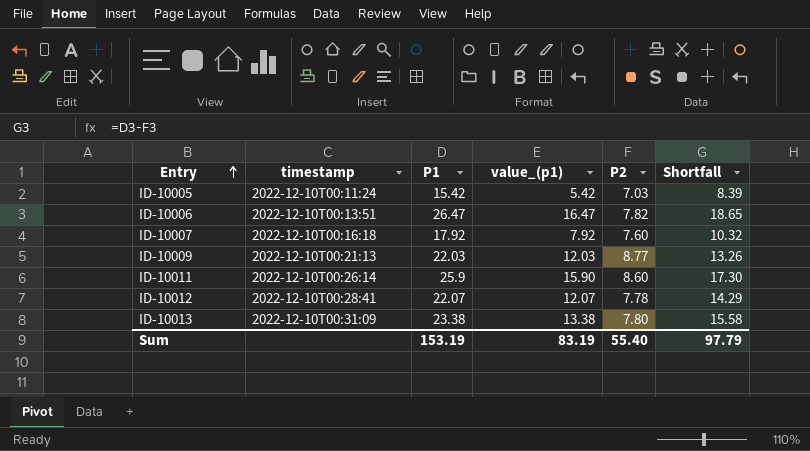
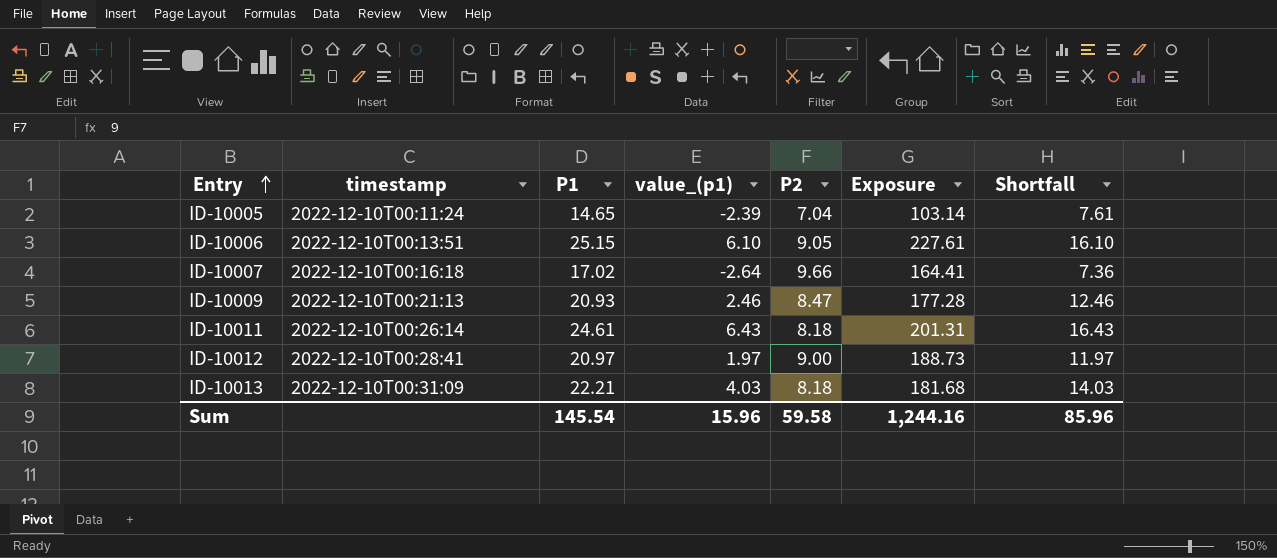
column value_(p1) | formula: [P1] - 10 -> [Shortfall] - 10
column Exposure | formula: none -> [P1] * [P2]
ID-10005 | P1: 15.42 -> 14.65
ID-10005 | P2: 7.03 -> 7.04
ID-10005 | Shortfall: 8.39 -> 7.61
ID-10006 | P1: 26.47 -> 25.15
ID-10006 | P2: 7.82 -> 9.05
ID-10006 | Shortfall: 18.65 -> 16.10
ID-10007 | P1: 17.92 -> 17.02
ID-10007 | P2: 7.60 -> 9.66
ID-10007 | Shortfall: 10.32 -> 7.36
ID-10009 | P1: 22.03 -> 20.93
ID-10009 | P2: 8.77 -> 8.47
ID-10009 | Shortfall: 13.26 -> 12.46
ID-10011 | P1: 25.9 -> 24.61
ID-10011 | P2: 8.60 -> 8.18
ID-10011 | Shortfall: 17.30 -> 16.43
ID-10012 | P1: 22.07 -> 20.97
ID-10012 | P2: 7.78 -> 9.00
ID-10012 | Shortfall: 14.29 -> 11.97
ID-10013 | P1: 23.38 -> 22.21
ID-10013 | P2: 7.80 -> 8.18
ID-10013 | Shortfall: 15.58 -> 14.03
Sum | P1: 153.19 -> 145.54
Sum | value_(p1): 83.19 -> 15.96
Sum | P2: 55.40 -> 59.58
Sum | Shortfall: 97.79 -> 85.96

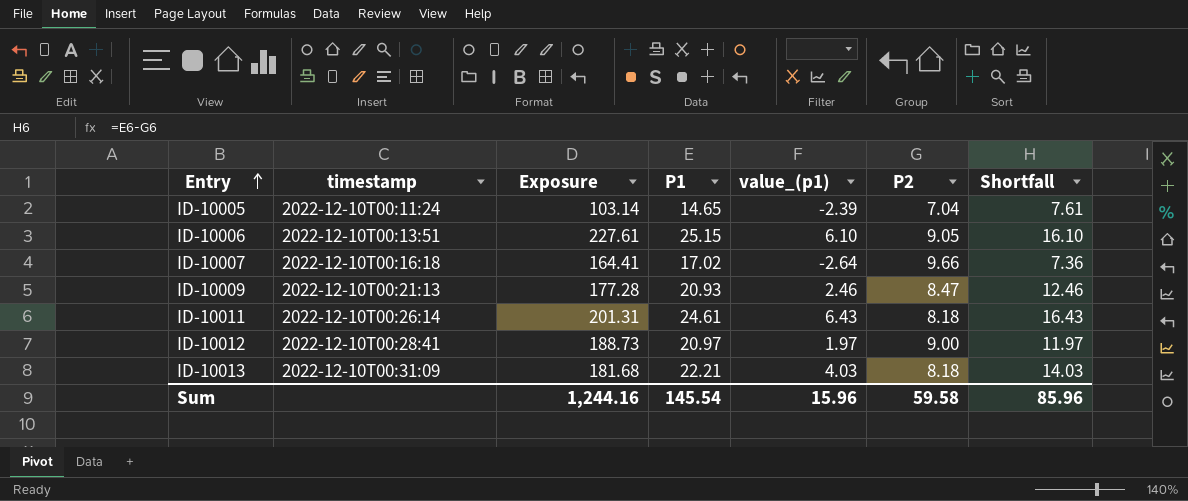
column Exposure | position: 6 -> 3

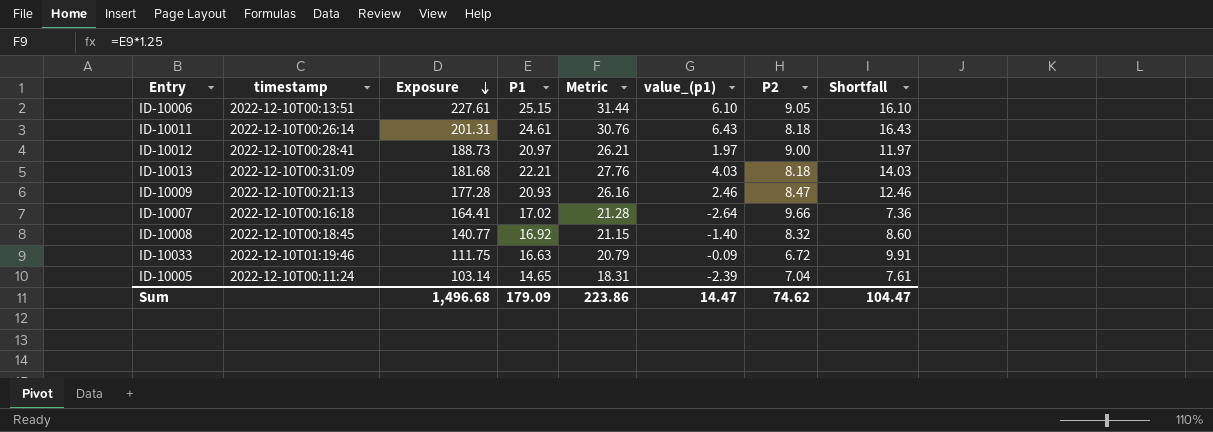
row order: Entry ascending -> Exposure descending
column Metric | formula: none -> [P1] * 1.25
row ID-10008: none -> 2022-12-10T00:18:45 | 140.77 | 16.92 | 21.15 | -1.40 | 8.32 | 8.60
row ID-10033: none -> 2022-12-10T01:19:46 | 111.75 | 16.63 | 20.79 | -0.09 | 6.72 | 9.91
Sum | Exposure: 1,244.16 -> 1,496.68
Sum | P1: 145.54 -> 179.09
Sum | value_(p1): 15.96 -> 14.47
Sum | P2: 59.58 -> 74.62
Sum | Shortfall: 85.96 -> 104.47

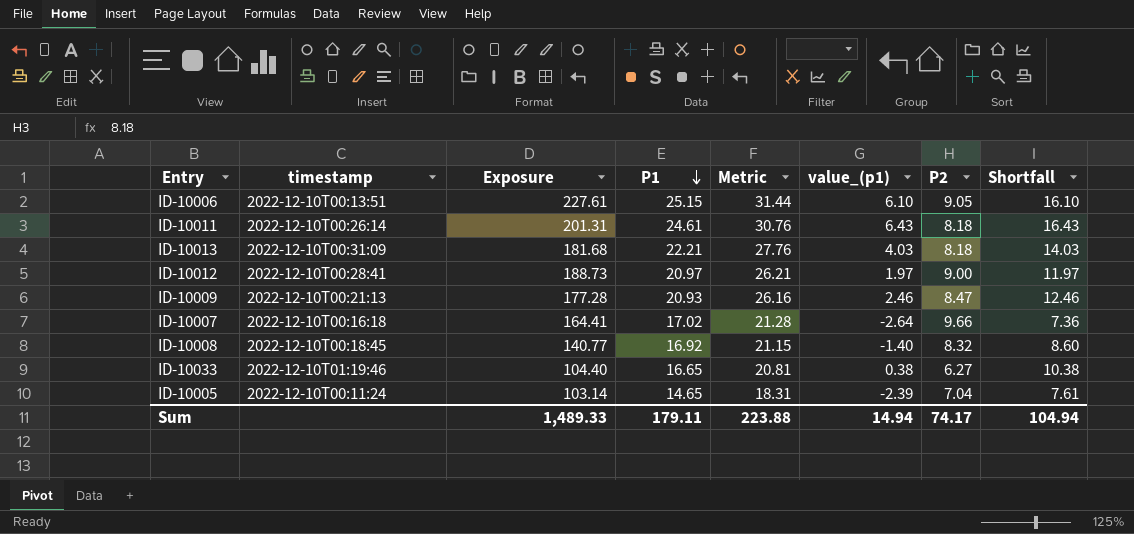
row order: Exposure descending -> P1 descending
ID-10033 | Exposure: 111.75 -> 104.40
ID-10033 | P1: 16.63 -> 16.65
ID-10033 | Metric: 20.79 -> 20.81
ID-10033 | value_(p1): -0.09 -> 0.38
ID-10033 | P2: 6.72 -> 6.27
ID-10033 | Shortfall: 9.91 -> 10.38
Sum | Exposure: 1,496.68 -> 1,489.33
Sum | P1: 179.09 -> 179.11
Sum | Metric: 223.86 -> 223.88
Sum | value_(p1): 14.47 -> 14.94
Sum | P2: 74.62 -> 74.17
Sum | Shortfall: 104.47 -> 104.94

